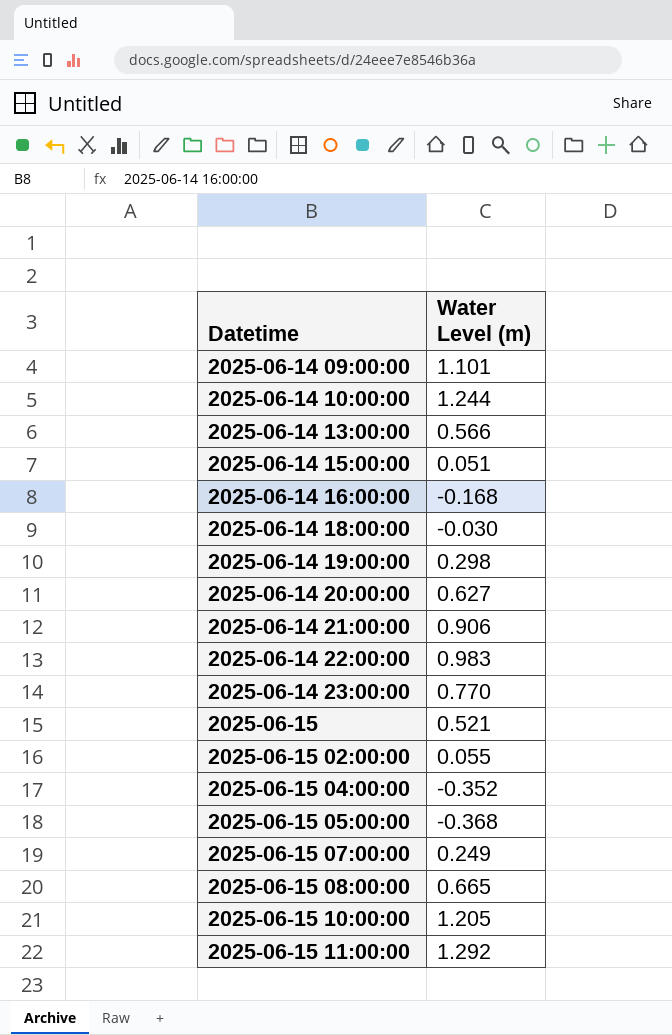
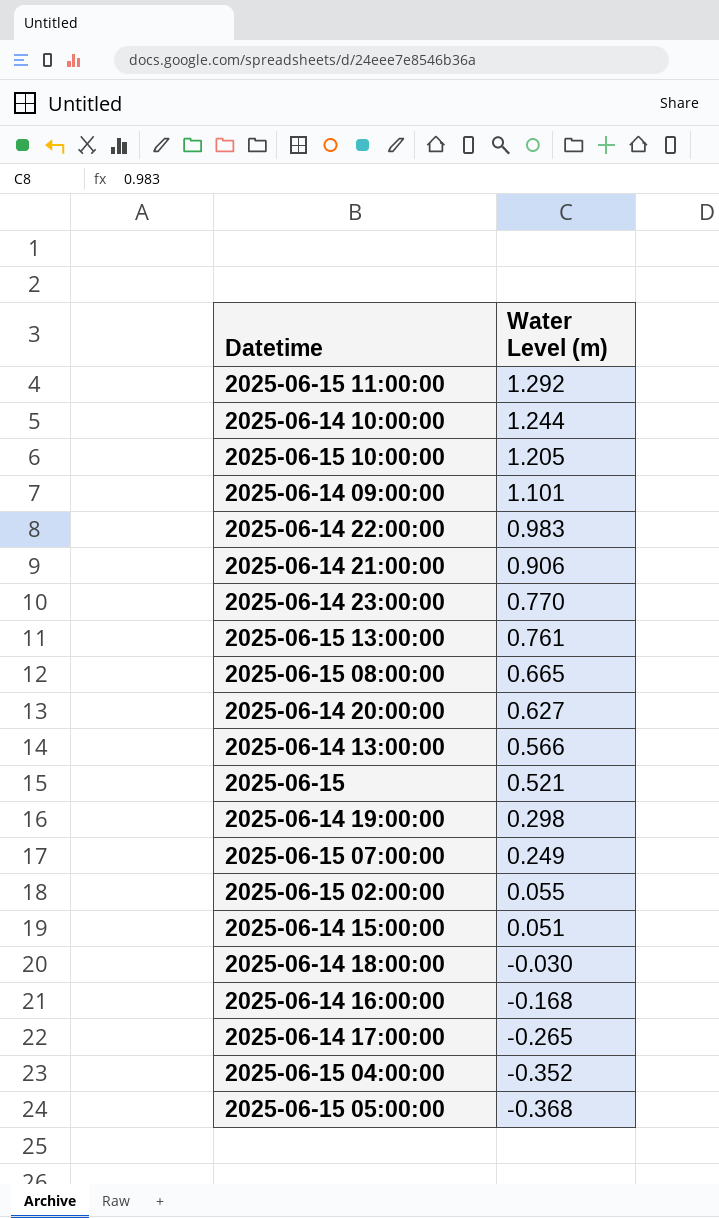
row order: Datetime ascending -> Water Level (m) descending
row 2025-06-15 13:00:00: none -> 0.761
row 2025-06-14 17:00:00: none -> -0.265

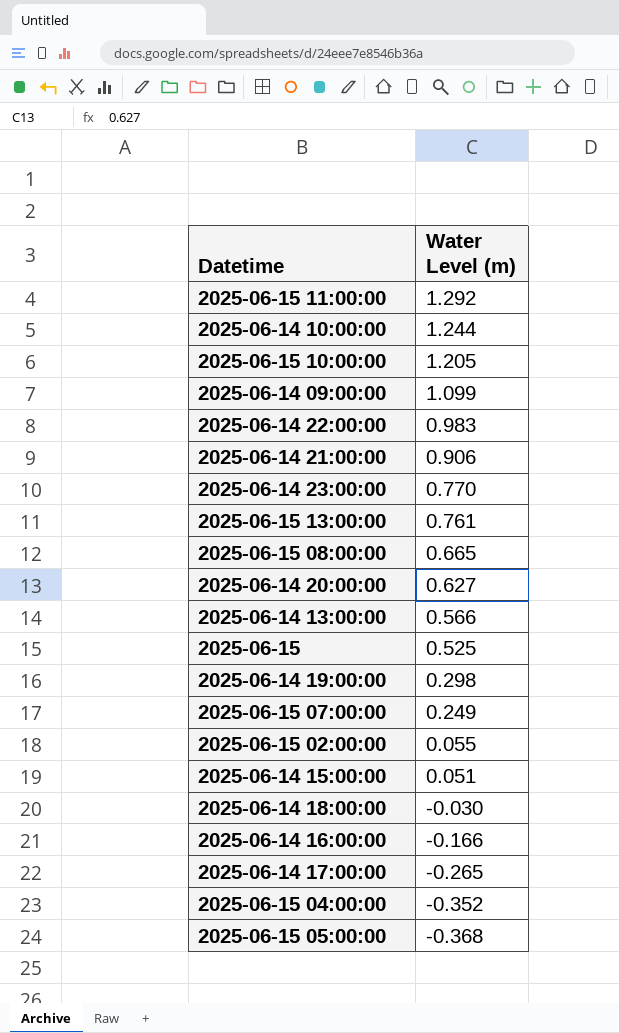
2025-06-14 09:00:00 | Water Level (m): 1.101 -> 1.099
2025-06-15 | Water Level (m): 0.521 -> 0.525
2025-06-14 16:00:00 | Water Level (m): -0.168 -> -0.166

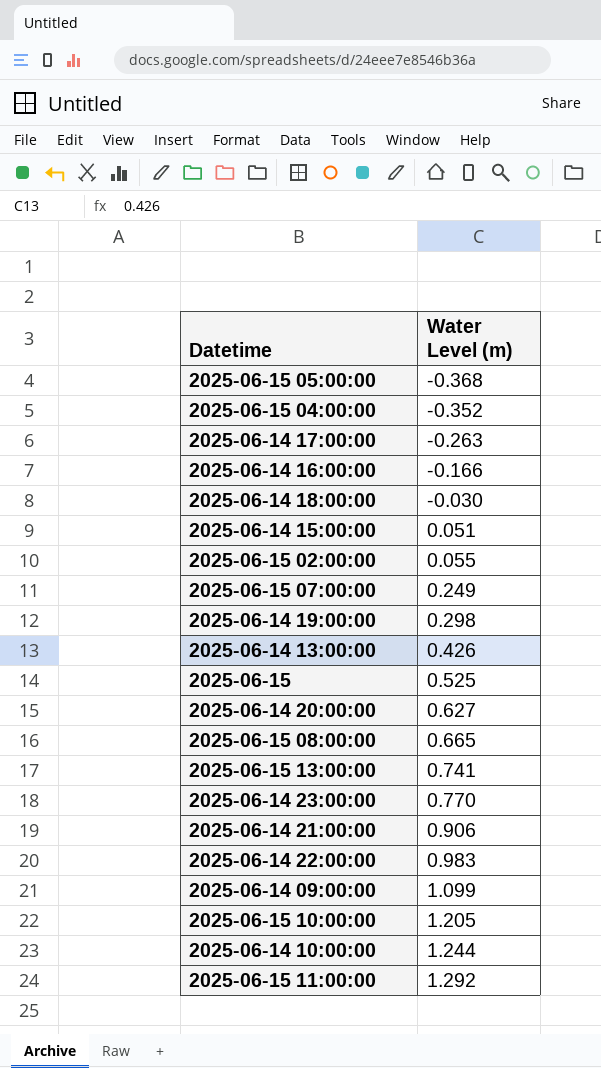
row order: Water Level (m) descending -> Water Level (m) ascending
2025-06-14 17:00:00 | Water Level (m): -0.265 -> -0.263
2025-06-14 13:00:00 | Water Level (m): 0.566 -> 0.426
2025-06-15 13:00:00 | Water Level (m): 0.761 -> 0.741

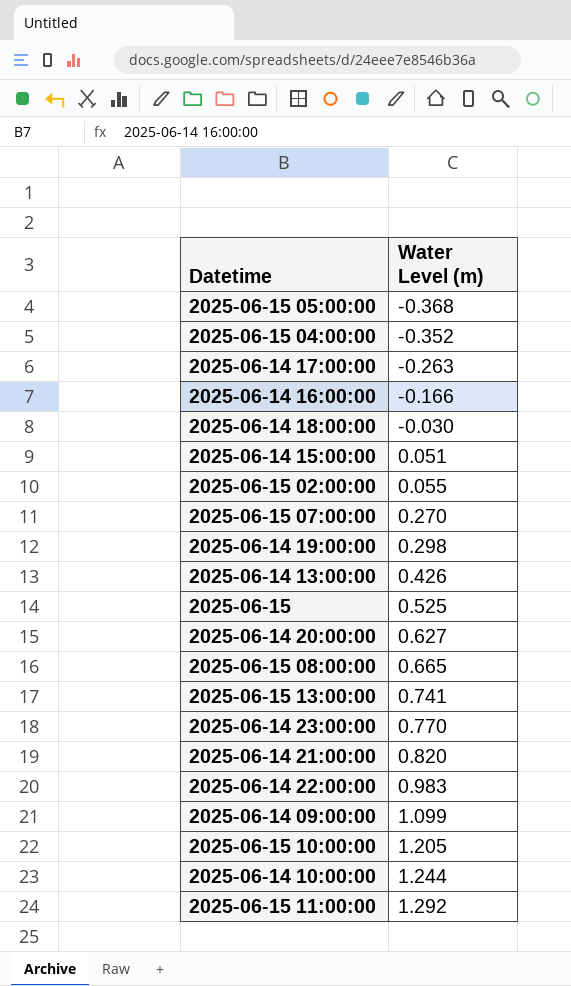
2025-06-15 07:00:00 | Water Level (m): 0.249 -> 0.270
2025-06-14 21:00:00 | Water Level (m): 0.906 -> 0.820

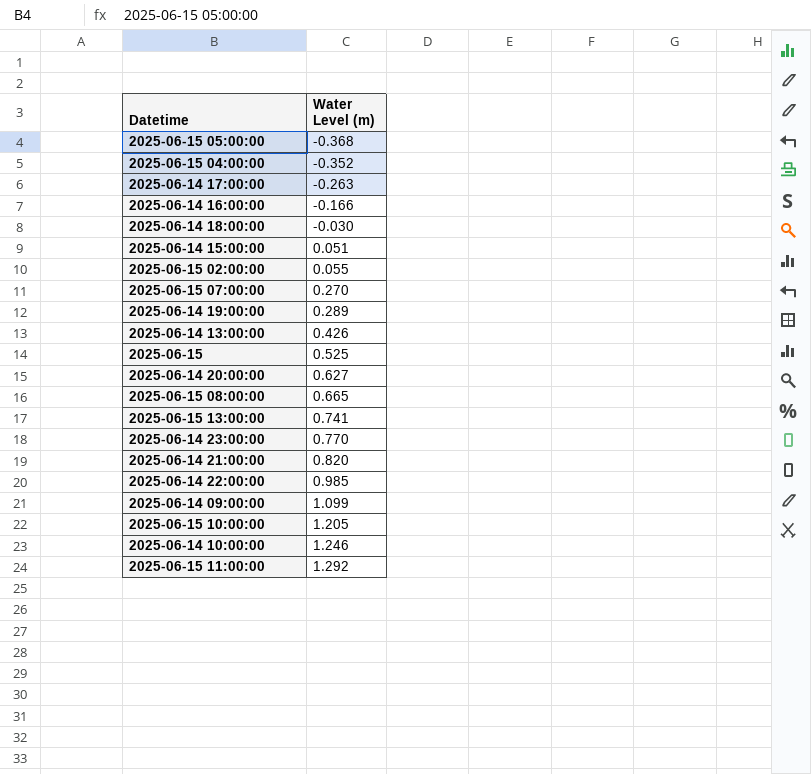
2025-06-14 19:00:00 | Water Level (m): 0.298 -> 0.289
2025-06-14 22:00:00 | Water Level (m): 0.983 -> 0.985
2025-06-14 10:00:00 | Water Level (m): 1.244 -> 1.246

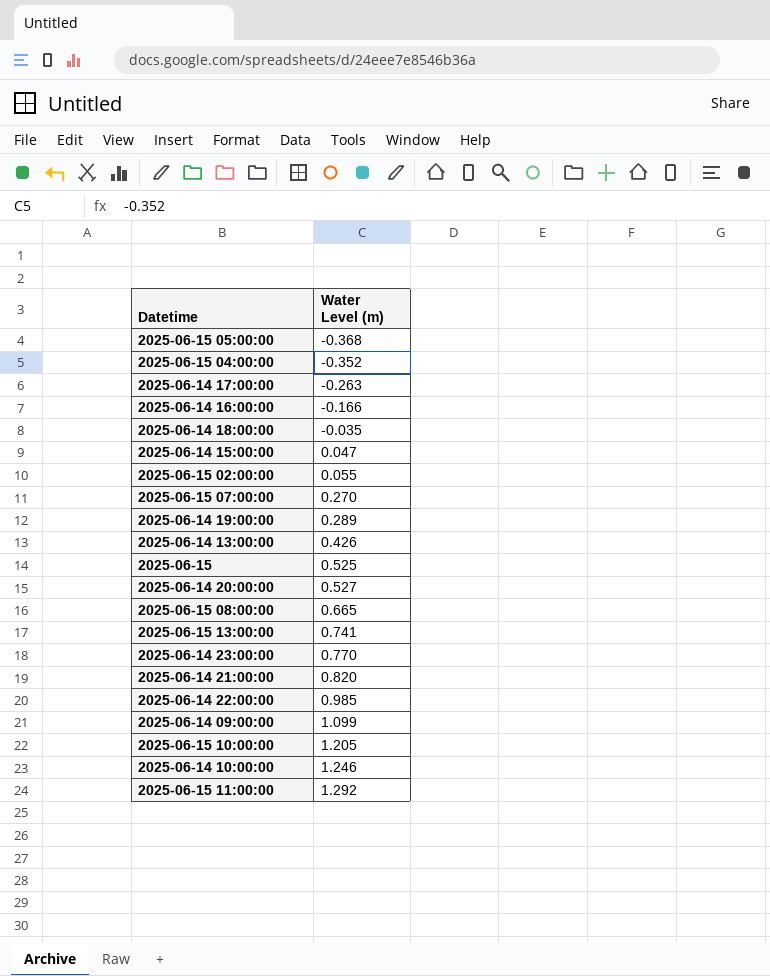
2025-06-14 18:00:00 | Water Level (m): -0.030 -> -0.035
2025-06-14 15:00:00 | Water Level (m): 0.051 -> 0.047
2025-06-14 20:00:00 | Water Level (m): 0.627 -> 0.527

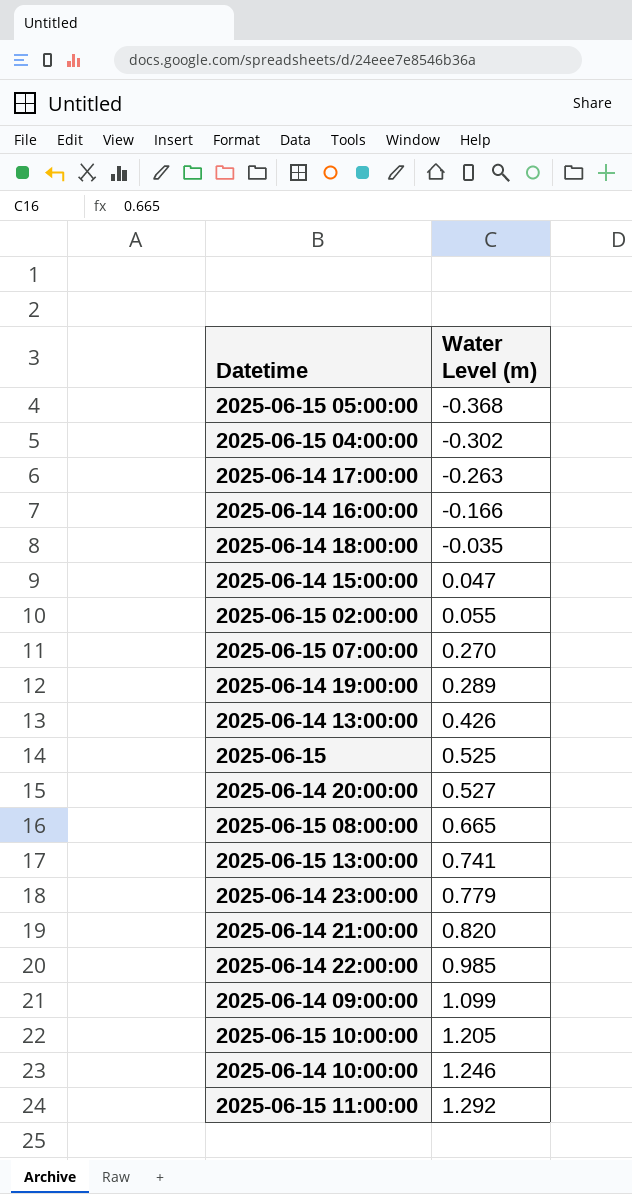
2025-06-15 04:00:00 | Water Level (m): -0.352 -> -0.302
2025-06-14 23:00:00 | Water Level (m): 0.770 -> 0.779

